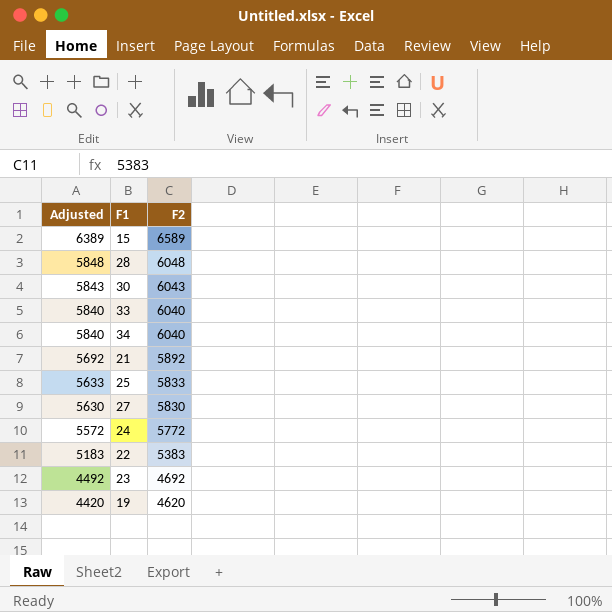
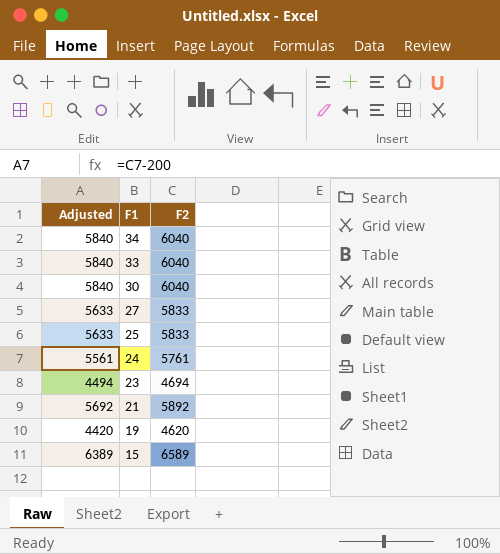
row order: Adjusted descending -> F1 descending
row 28: 5848 | 6048 -> none
row 22: 5183 | 5383 -> none
30 | Adjusted: 5843 -> 5840
30 | F2: 6043 -> 6040
27 | Adjusted: 5630 -> 5633
27 | F2: 5830 -> 5833
24 | Adjusted: 5572 -> 5561
24 | F2: 5772 -> 5761
23 | Adjusted: 4492 -> 4494
23 | F2: 4692 -> 4694

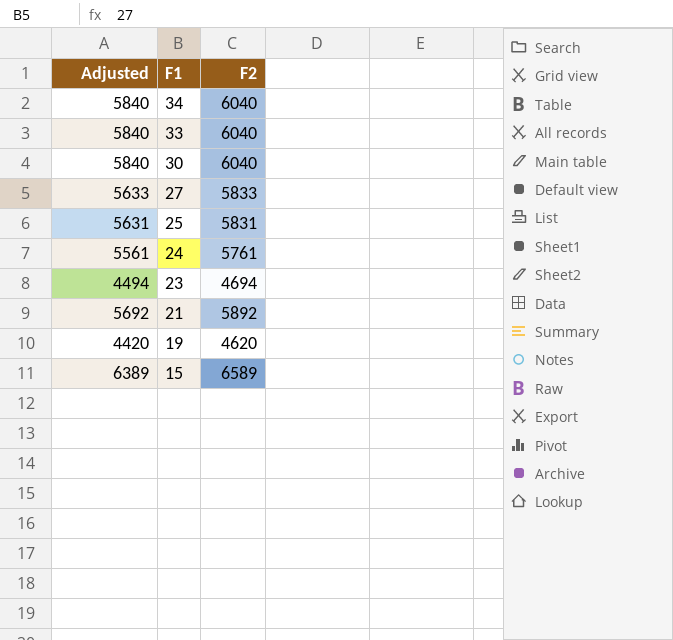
25 | Adjusted: 5633 -> 5631
25 | F2: 5833 -> 5831

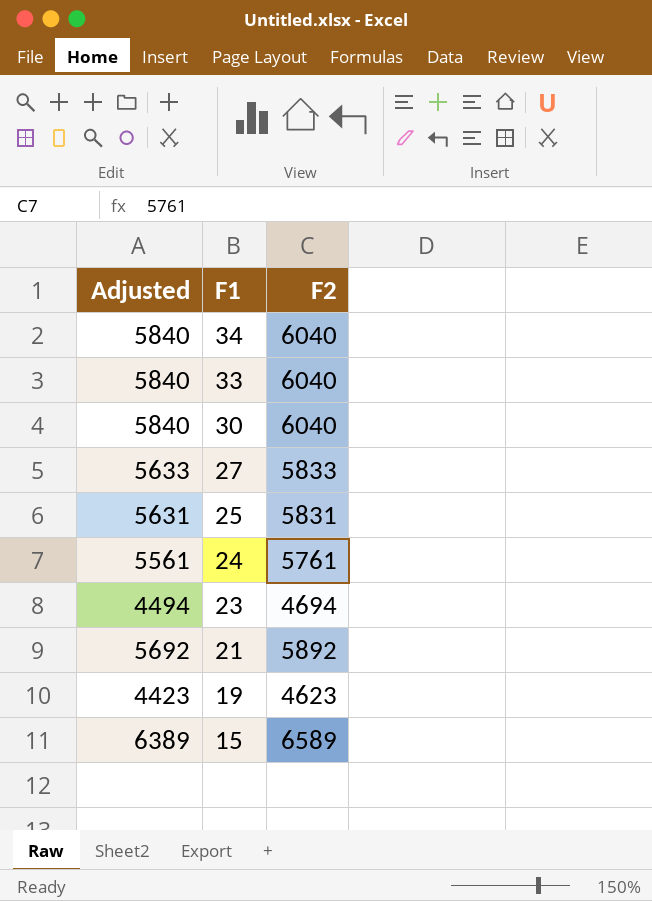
19 | Adjusted: 4420 -> 4423
19 | F2: 4620 -> 4623

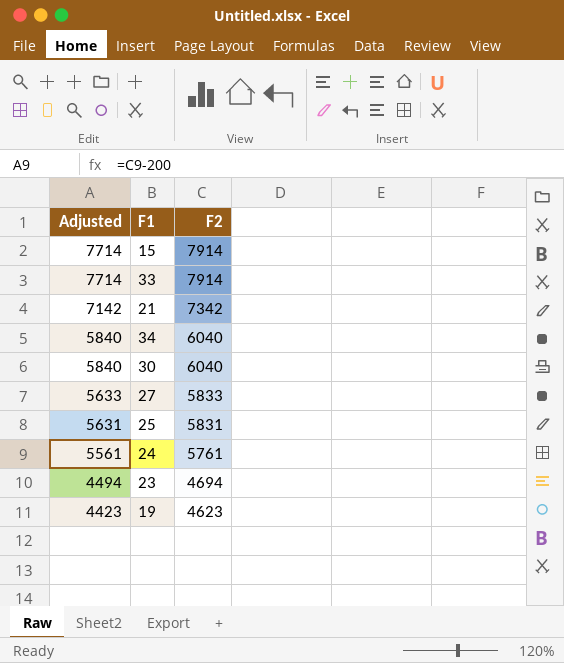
row order: F1 descending -> Adjusted descending
15 | Adjusted: 6389 -> 7714
15 | F2: 6589 -> 7914
33 | Adjusted: 5840 -> 7714
33 | F2: 6040 -> 7914
21 | Adjusted: 5692 -> 7142
21 | F2: 5892 -> 7342

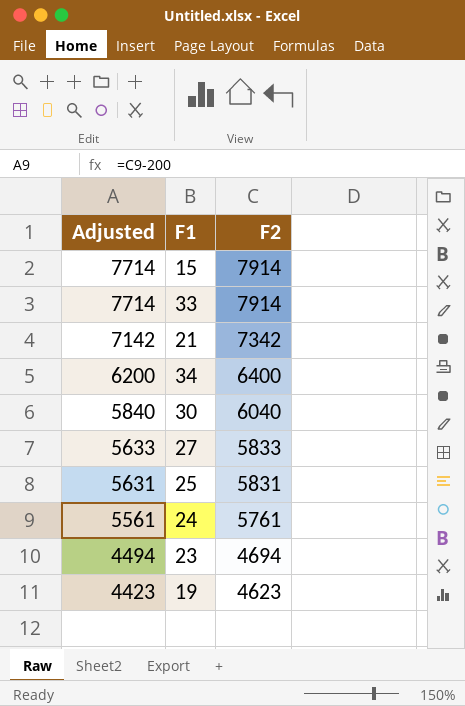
34 | Adjusted: 5840 -> 6200
34 | F2: 6040 -> 6400

